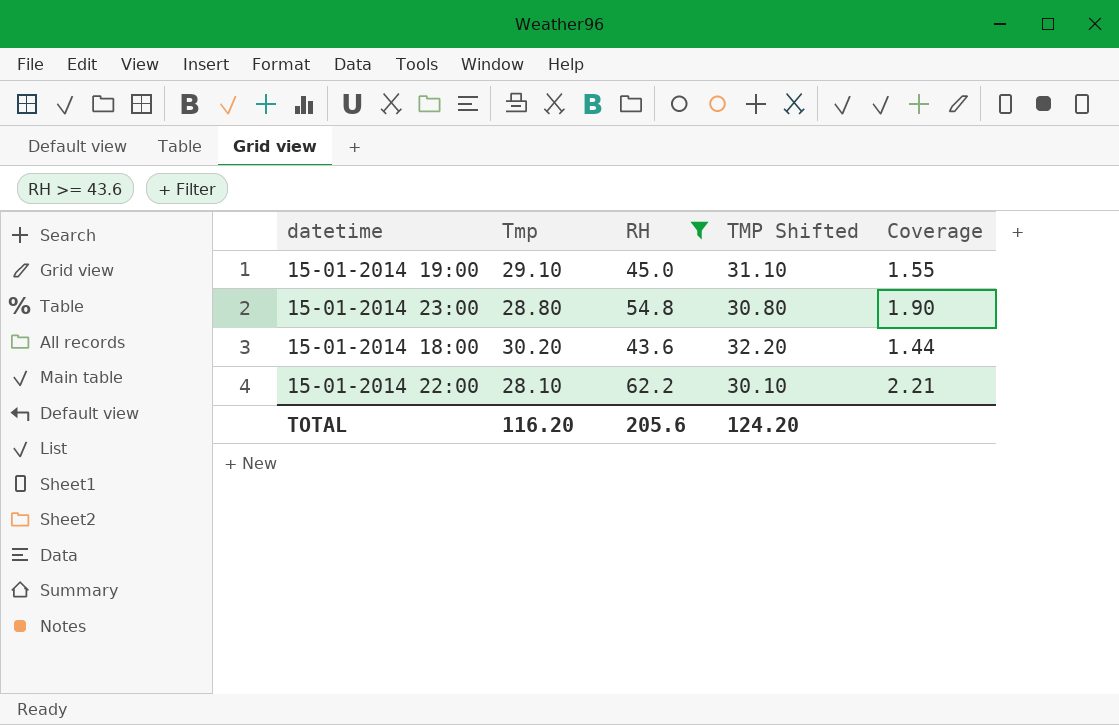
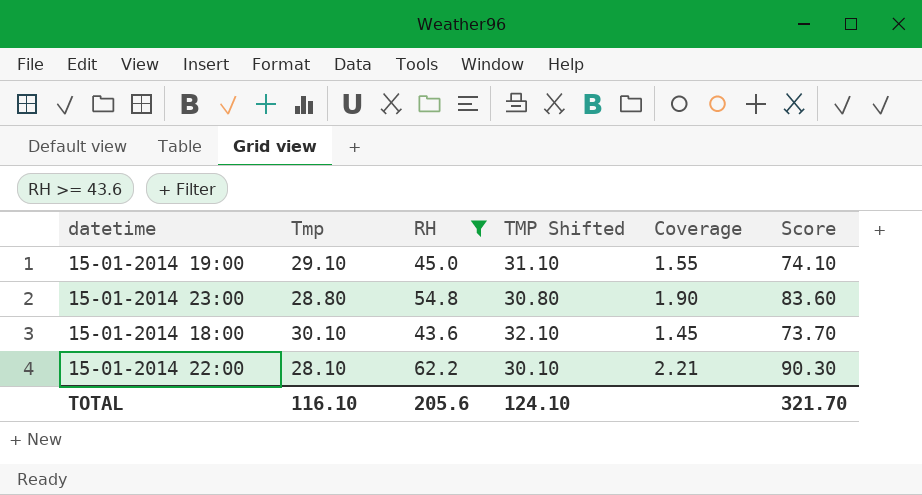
column Score | formula: none -> [Tmp] + [RH]
15-01-2014 18:00 | Tmp: 30.20 -> 30.10
15-01-2014 18:00 | TMP Shifted: 32.20 -> 32.10
15-01-2014 18:00 | Coverage: 1.44 -> 1.45
TOTAL | Tmp: 116.20 -> 116.10
TOTAL | TMP Shifted: 124.20 -> 124.10

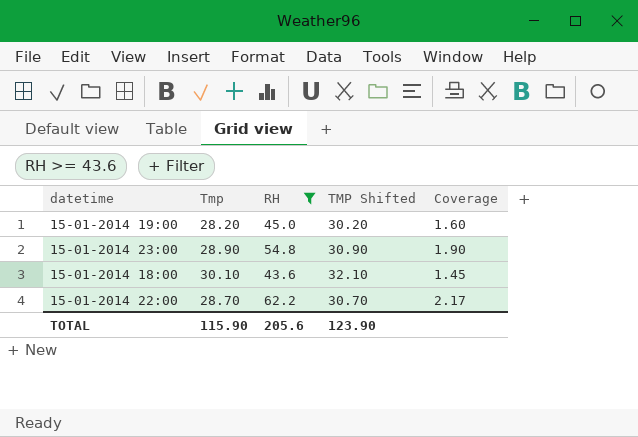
column Score | formula: [Tmp] + [RH] -> none
15-01-2014 19:00 | Tmp: 29.10 -> 28.20
15-01-2014 19:00 | TMP Shifted: 31.10 -> 30.20
15-01-2014 19:00 | Coverage: 1.55 -> 1.60
15-01-2014 23:00 | Tmp: 28.80 -> 28.90
15-01-2014 23:00 | TMP Shifted: 30.80 -> 30.90
15-01-2014 22:00 | Tmp: 28.10 -> 28.70
15-01-2014 22:00 | TMP Shifted: 30.10 -> 30.70
15-01-2014 22:00 | Coverage: 2.21 -> 2.17
TOTAL | Tmp: 116.10 -> 115.90
TOTAL | TMP Shifted: 124.10 -> 123.90

